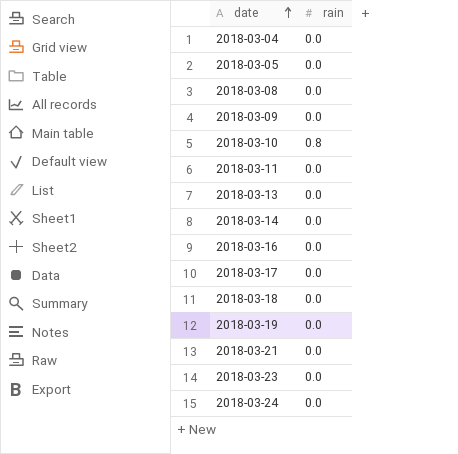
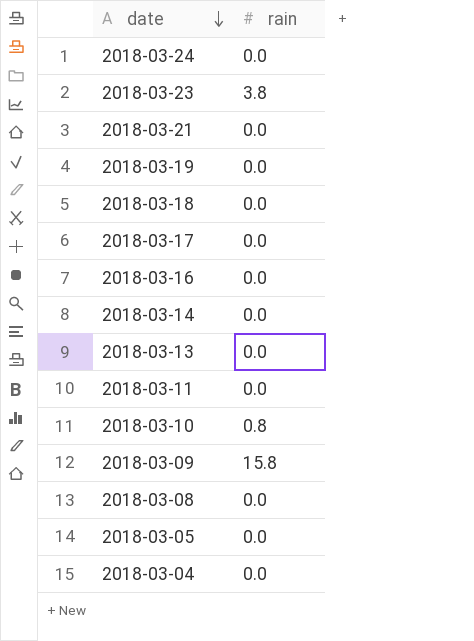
row order: date ascending -> date descending
2018-03-23 | rain: 0.0 -> 3.8
2018-03-09 | rain: 0.0 -> 15.8

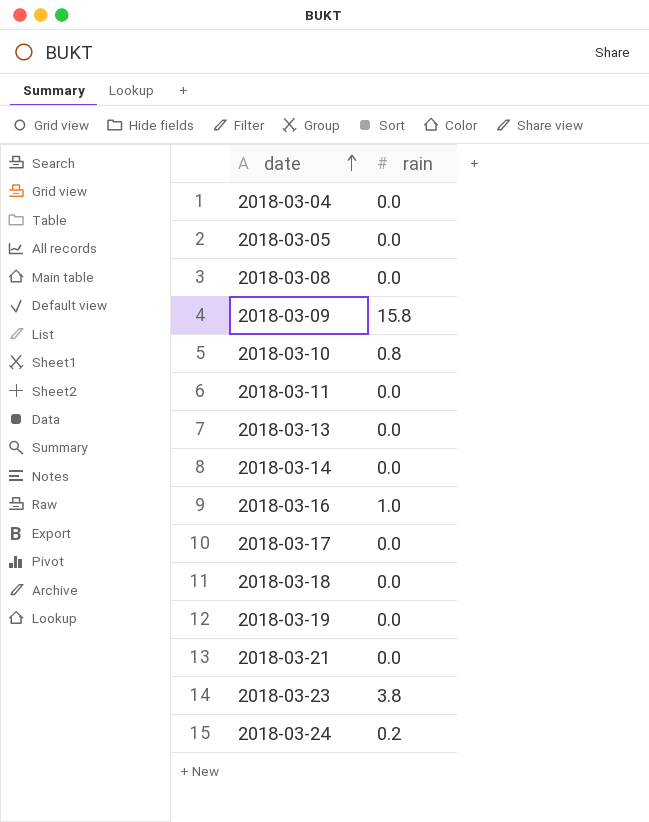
row order: date descending -> date ascending
2018-03-16 | rain: 0.0 -> 1.0
2018-03-24 | rain: 0.0 -> 0.2

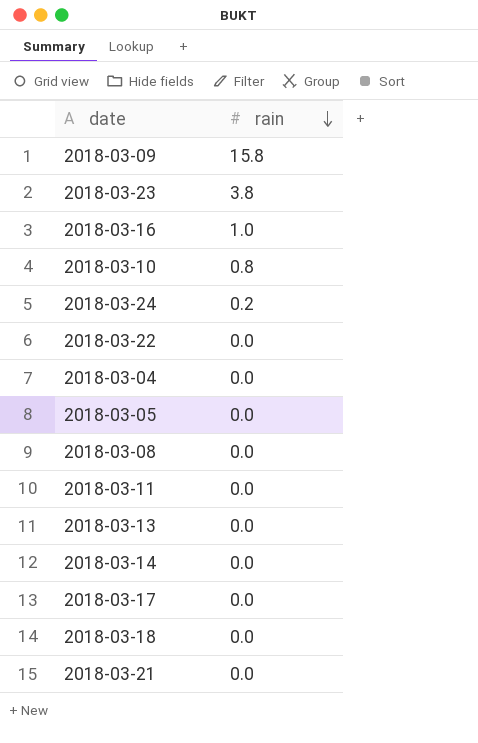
row order: date ascending -> rain descending
row 2018-03-19: 0.0 -> none
row 2018-03-22: none -> 0.0

